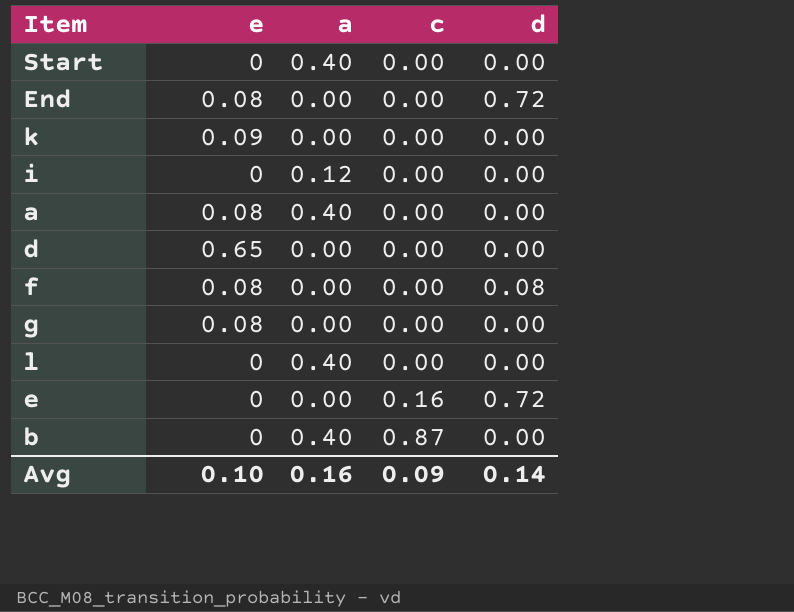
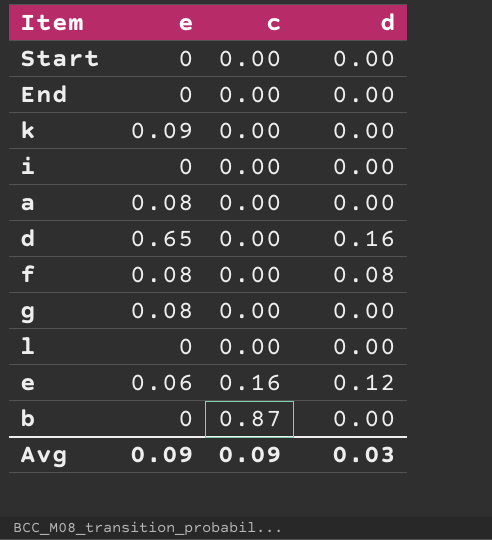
column a | position: 3 -> none
End | e: 0.08 -> 0
End | d: 0.72 -> 0.00
d | d: 0.00 -> 0.16
e | e: 0 -> 0.06
e | d: 0.72 -> 0.12
Avg | e: 0.10 -> 0.09
Avg | d: 0.14 -> 0.03

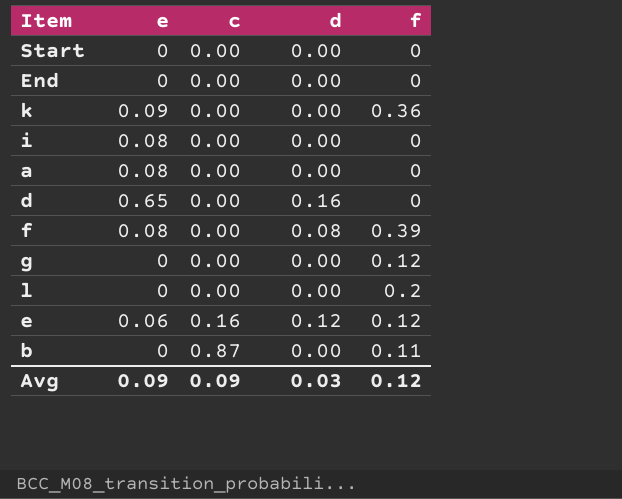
column f | position: none -> 5
i | e: 0 -> 0.08
g | e: 0.08 -> 0

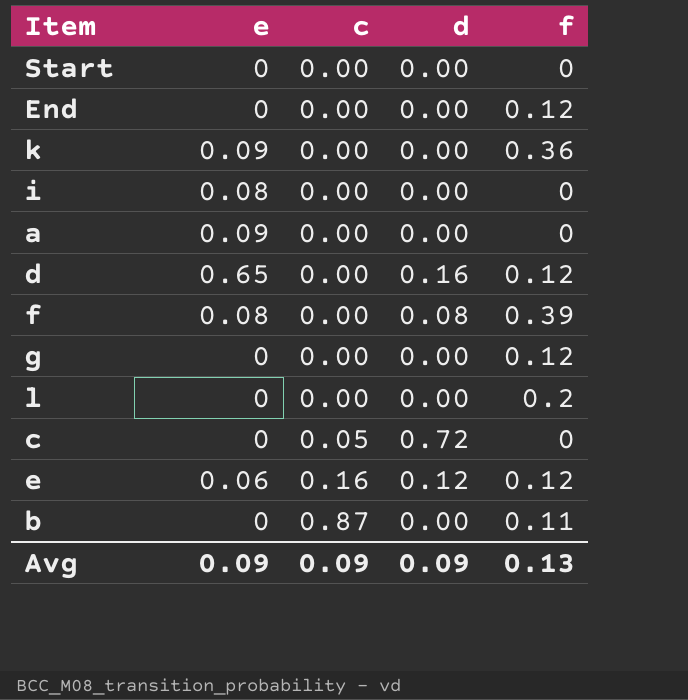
End | f: 0 -> 0.12
a | e: 0.08 -> 0.09
d | f: 0 -> 0.12
row c: none -> 0 | 0.05 | 0.72 | 0
Avg | d: 0.03 -> 0.09
Avg | f: 0.12 -> 0.13

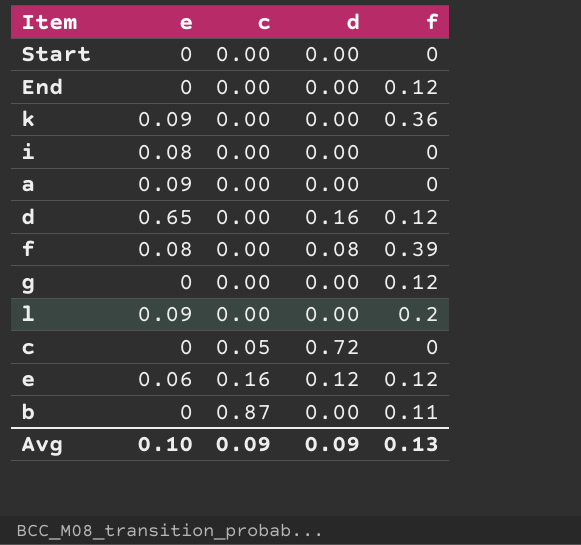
l | e: 0 -> 0.09
Avg | e: 0.09 -> 0.10

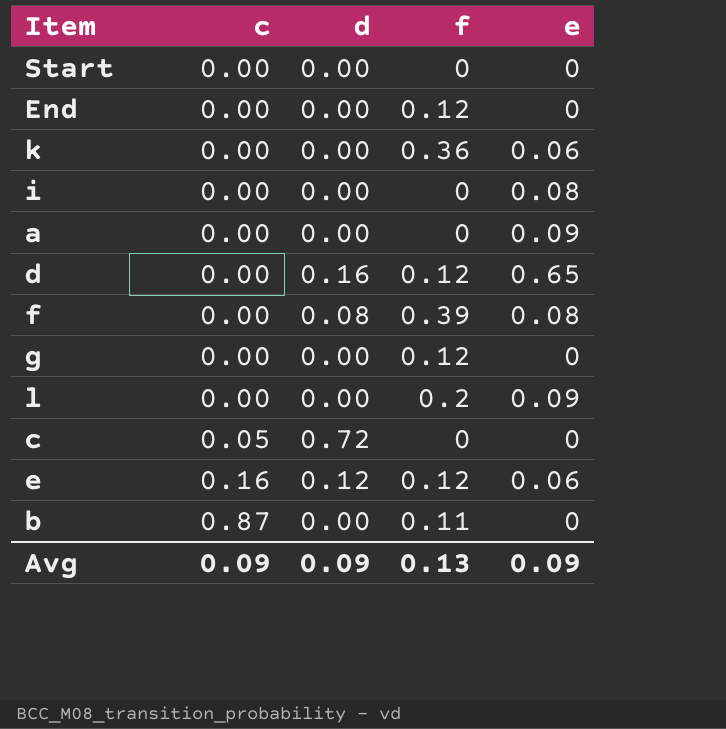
column e | position: 2 -> 5
k | e: 0.09 -> 0.06
Avg | e: 0.10 -> 0.09

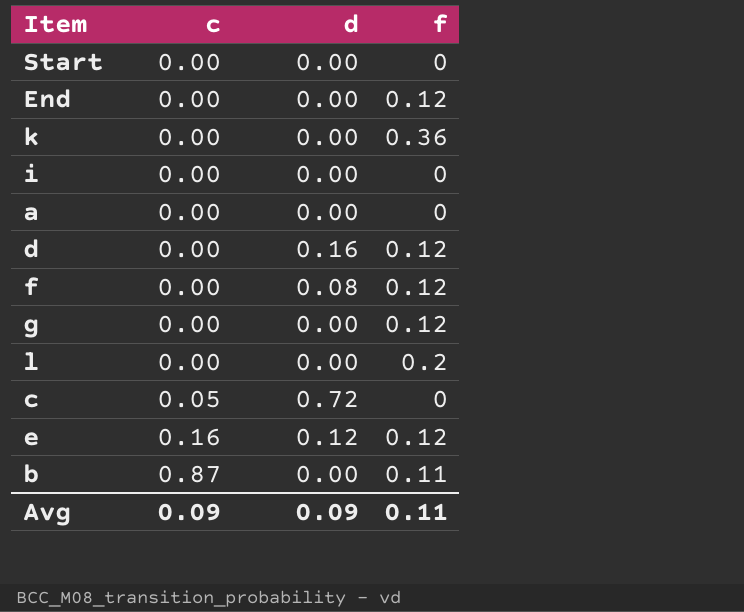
column e | position: 5 -> none
f | f: 0.39 -> 0.12
Avg | f: 0.13 -> 0.11

